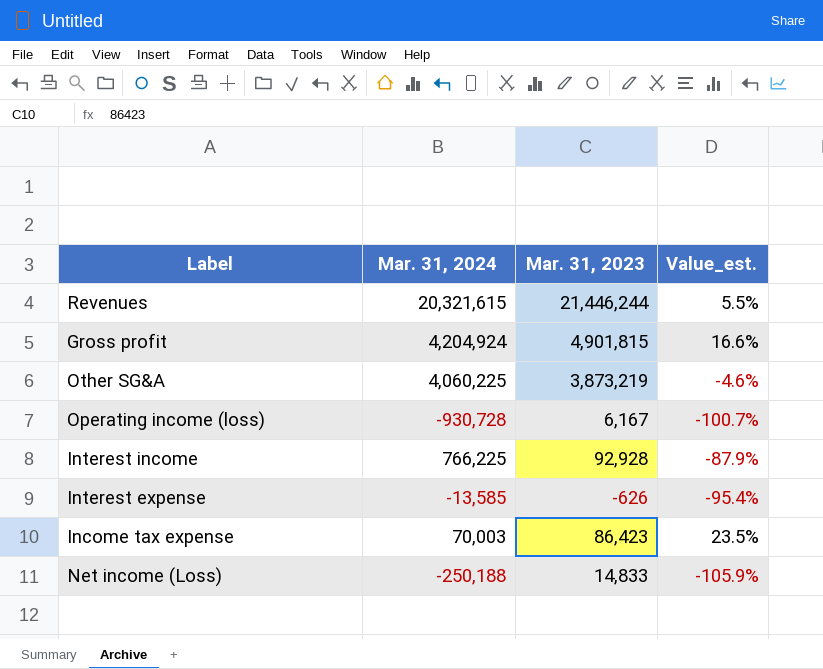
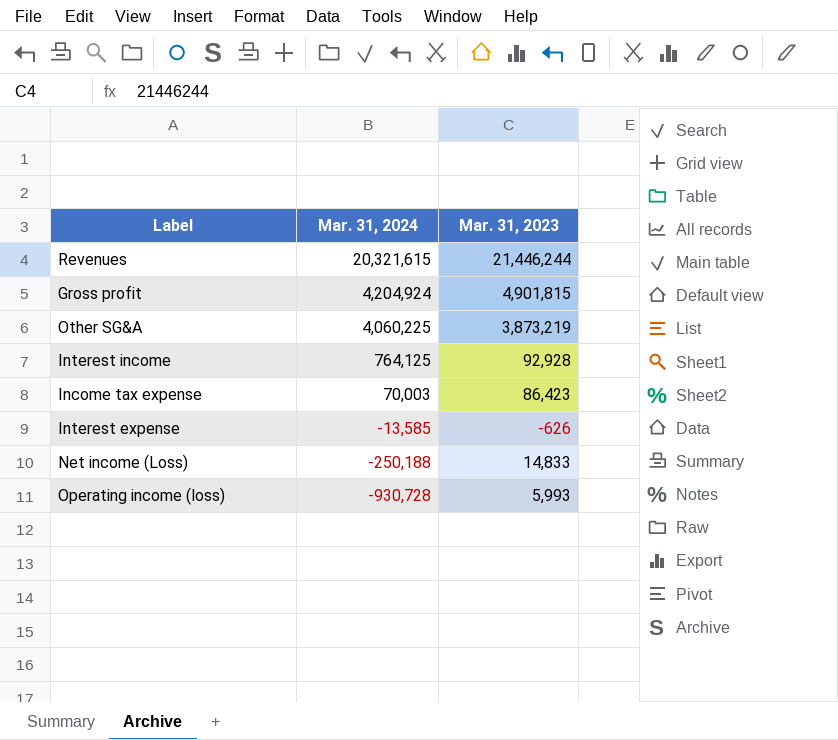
row order: none -> Mar. 31, 2024 descending
column Value_est. | formula: ([Mar. 31, 2023] - [Mar. 31, 2024]) / [Mar. 31, 2024] -> none
Interest income | Mar. 31, 2024: 766,225 -> 764,125
Operating income (loss) | Mar. 31, 2023: 6,167 -> 5,993

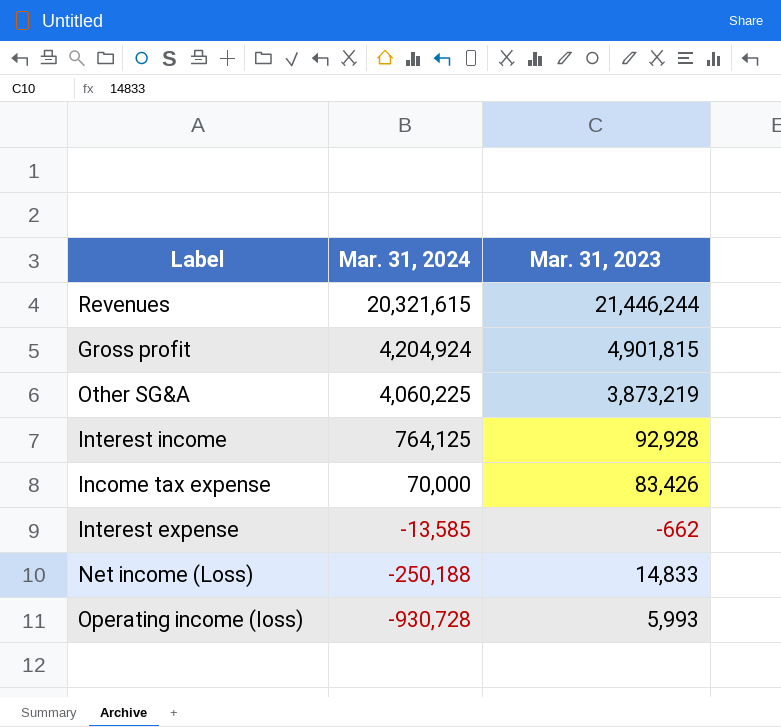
Income tax expense | Mar. 31, 2024: 70,003 -> 70,000
Income tax expense | Mar. 31, 2023: 86,423 -> 83,426
Interest expense | Mar. 31, 2023: -626 -> -662

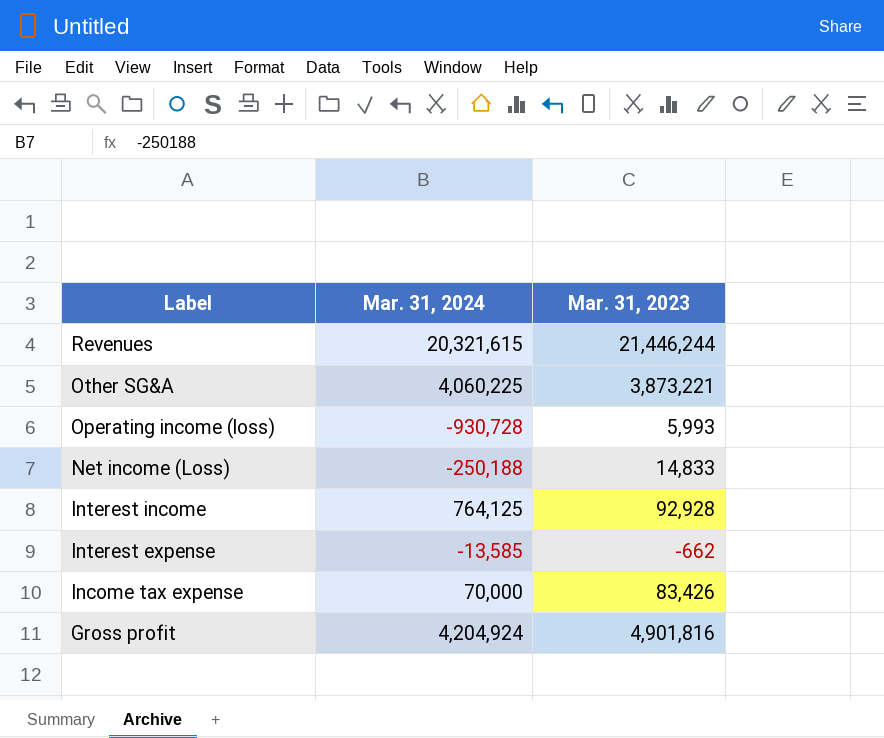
row order: Mar. 31, 2024 descending -> Label descending
Other SG&A | Mar. 31, 2023: 3,873,219 -> 3,873,221
Gross profit | Mar. 31, 2023: 4,901,815 -> 4,901,816

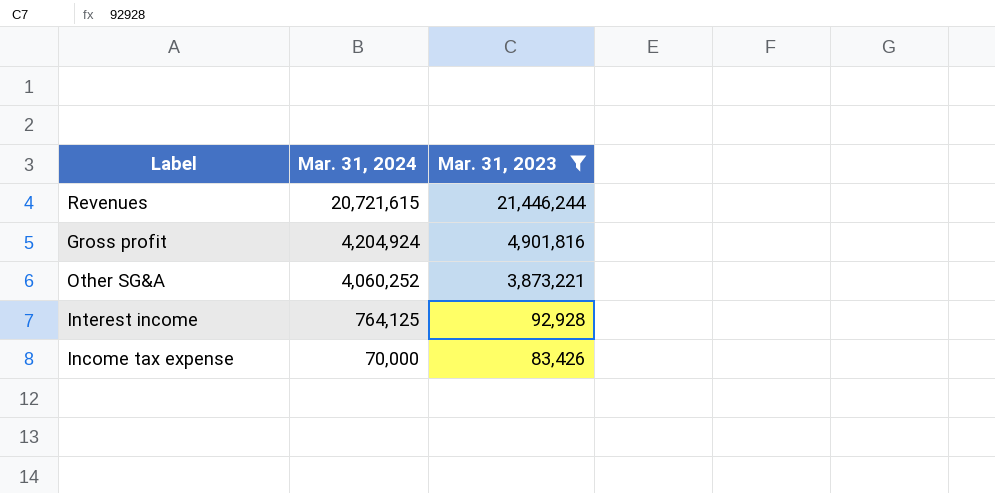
filter: none -> Mar. 31, 2023 >= 83,426
row order: Label descending -> Mar. 31, 2024 descending
Revenues | Mar. 31, 2024: 20,321,615 -> 20,721,615
Other SG&A | Mar. 31, 2024: 4,060,225 -> 4,060,252

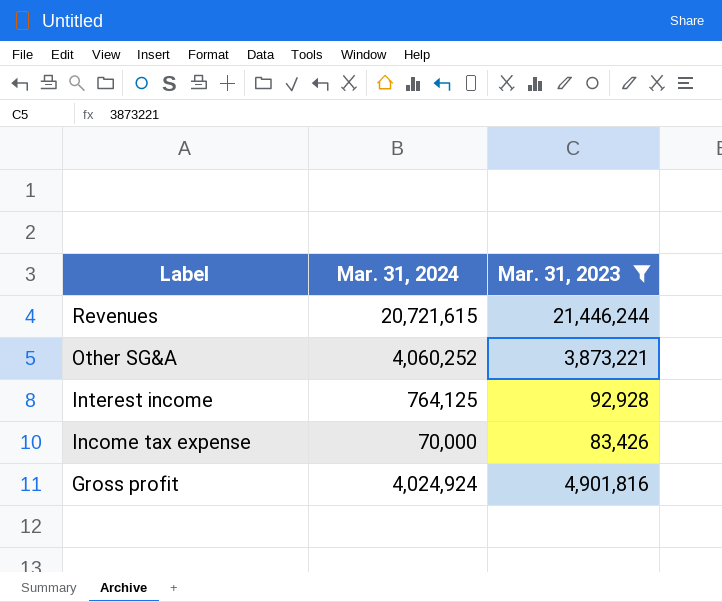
row order: Mar. 31, 2024 descending -> Label descending
Gross profit | Mar. 31, 2024: 4,204,924 -> 4,024,924

